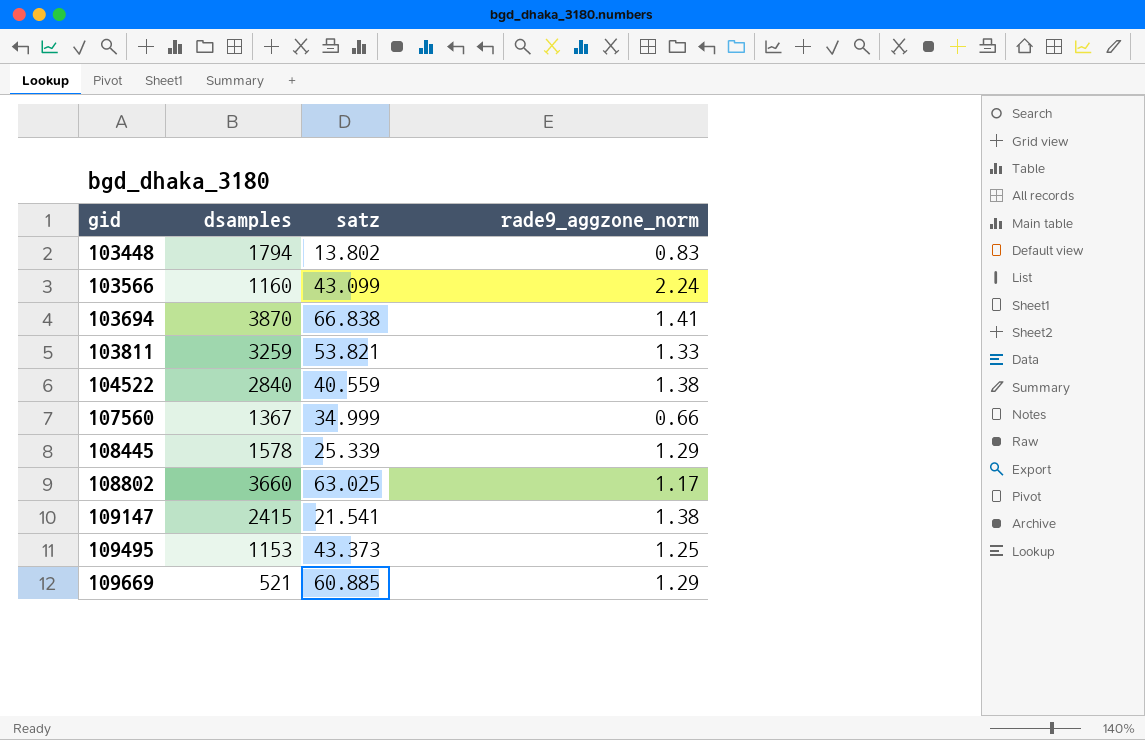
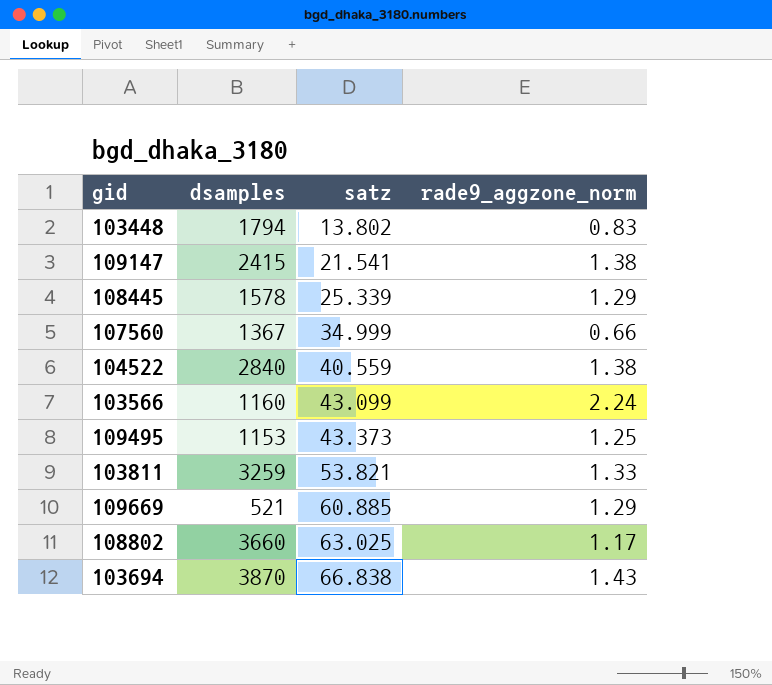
row order: gid ascending -> satz ascending
103694 | rade9_aggzone_norm: 1.41 -> 1.43

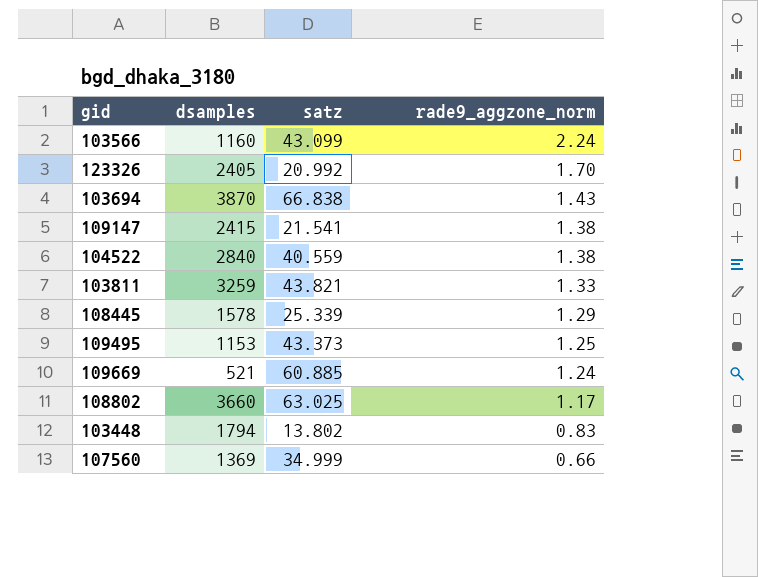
row order: satz ascending -> rade9_aggzone_norm descending
row 123326: none -> 2405 | 20.992 | 1.70
103811 | satz: 53.821 -> 43.821
109669 | rade9_aggzone_norm: 1.29 -> 1.24
107560 | dsamples: 1367 -> 1369

